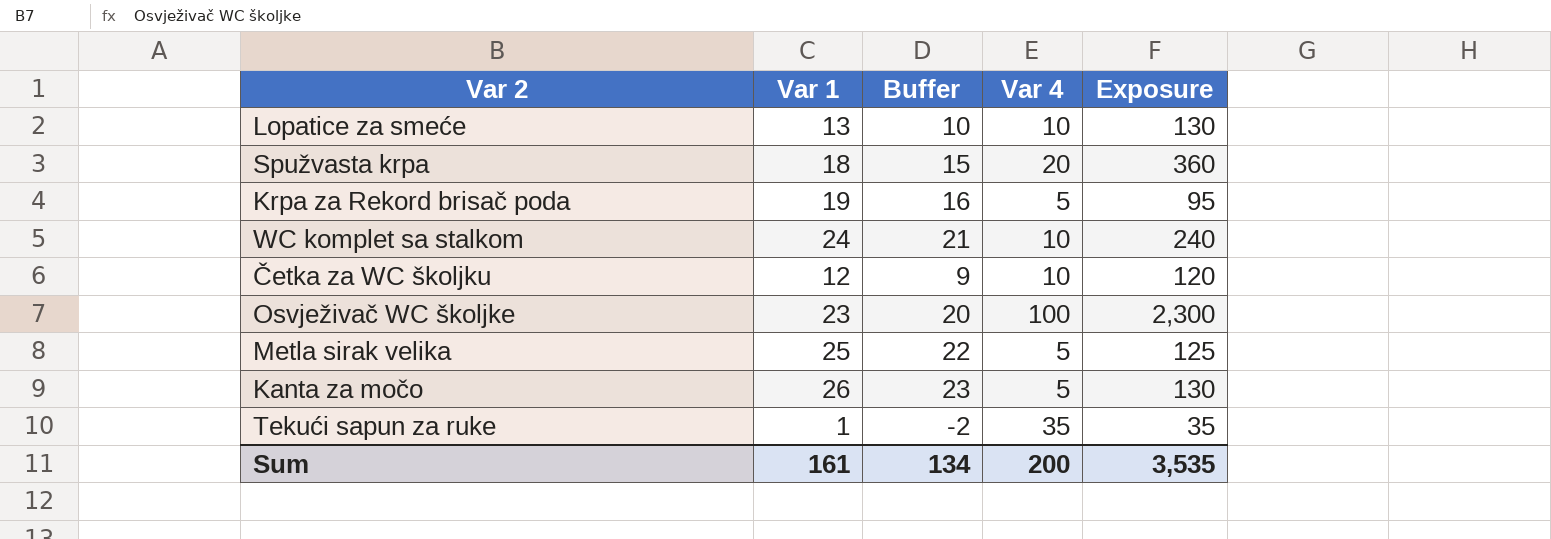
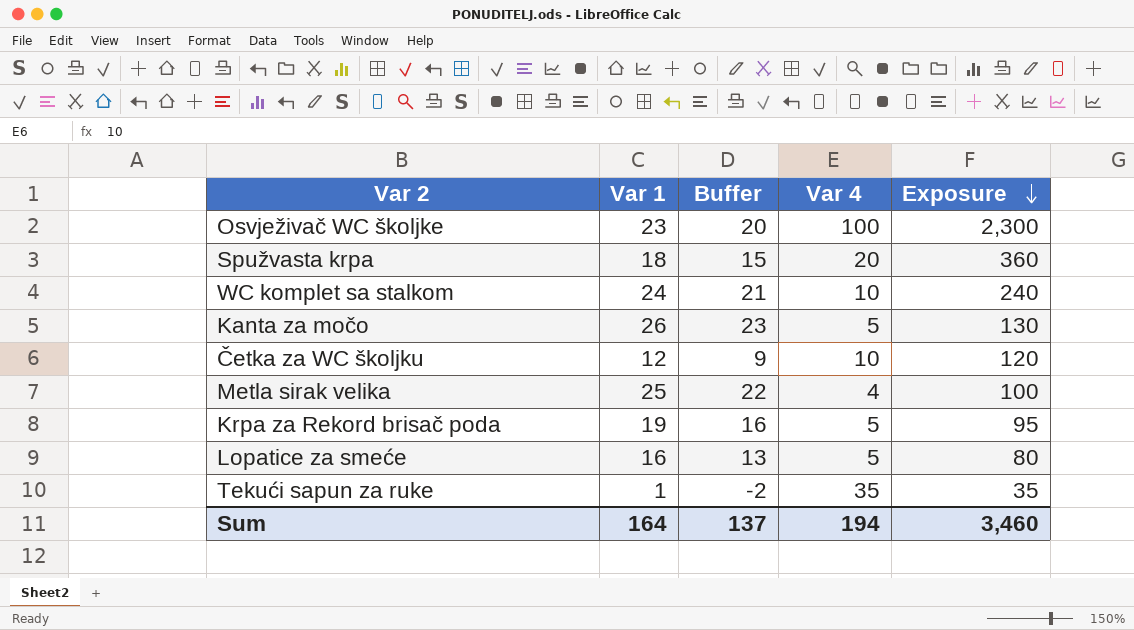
row order: none -> Exposure descending
Metla sirak velika | Var 4: 5 -> 4
Metla sirak velika | Exposure: 125 -> 100
Lopatice za smeće | Var 1: 13 -> 16
Lopatice za smeće | Buffer: 10 -> 13
Lopatice za smeće | Var 4: 10 -> 5
Lopatice za smeće | Exposure: 130 -> 80
Sum | Var 1: 161 -> 164
Sum | Buffer: 134 -> 137
Sum | Var 4: 200 -> 194
Sum | Exposure: 3,535 -> 3,460

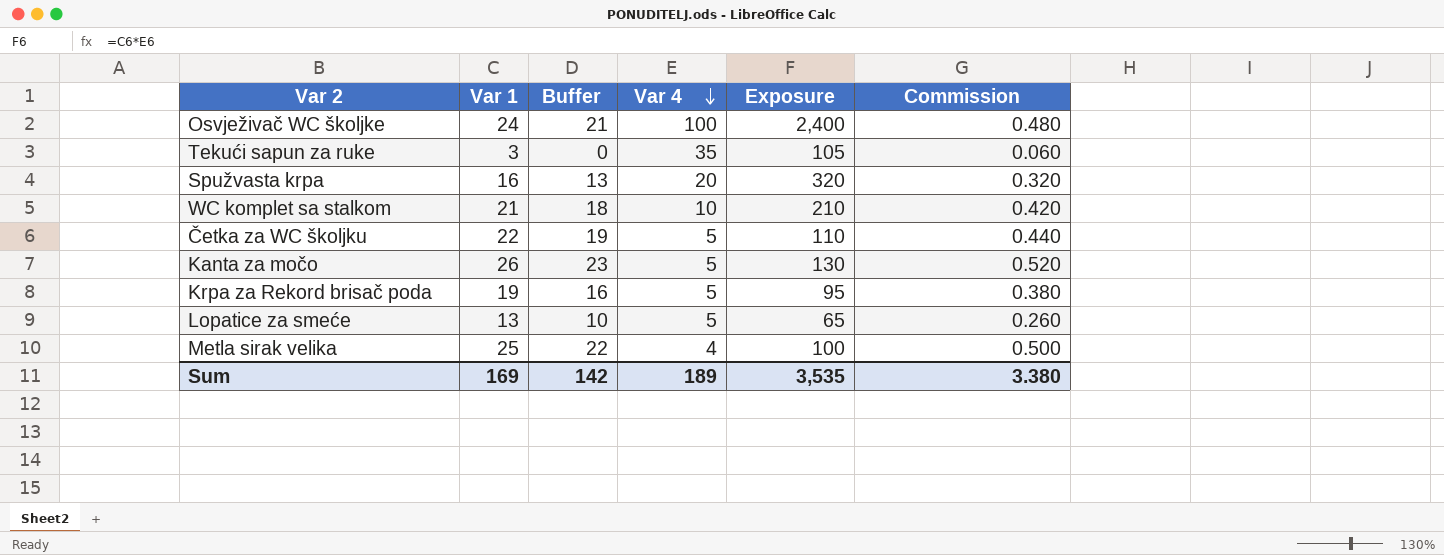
row order: Exposure descending -> Var 4 descending
column Commission | formula: none -> [Var 1] * 0.02
Osvježivač WC školjke | Var 1: 23 -> 24
Osvježivač WC školjke | Buffer: 20 -> 21
Osvježivač WC školjke | Exposure: 2,300 -> 2,400
Tekući sapun za ruke | Var 1: 1 -> 3
Tekući sapun za ruke | Buffer: -2 -> 0
Tekući sapun za ruke | Exposure: 35 -> 105
Spužvasta krpa | Var 1: 18 -> 16
Spužvasta krpa | Buffer: 15 -> 13
Spužvasta krpa | Exposure: 360 -> 320
WC komplet sa stalkom | Var 1: 24 -> 21
WC komplet sa stalkom | Buffer: 21 -> 18
WC komplet sa stalkom | Exposure: 240 -> 210
Četka za WC školjku | Var 1: 12 -> 22
Četka za WC školjku | Buffer: 9 -> 19
Četka za WC školjku | Var 4: 10 -> 5
Četka za WC školjku | Exposure: 120 -> 110
Lopatice za smeće | Var 1: 16 -> 13
Lopatice za smeće | Buffer: 13 -> 10
Lopatice za smeće | Exposure: 80 -> 65
Sum | Var 1: 164 -> 169
Sum | Buffer: 137 -> 142
Sum | Var 4: 194 -> 189
Sum | Exposure: 3,460 -> 3,535

